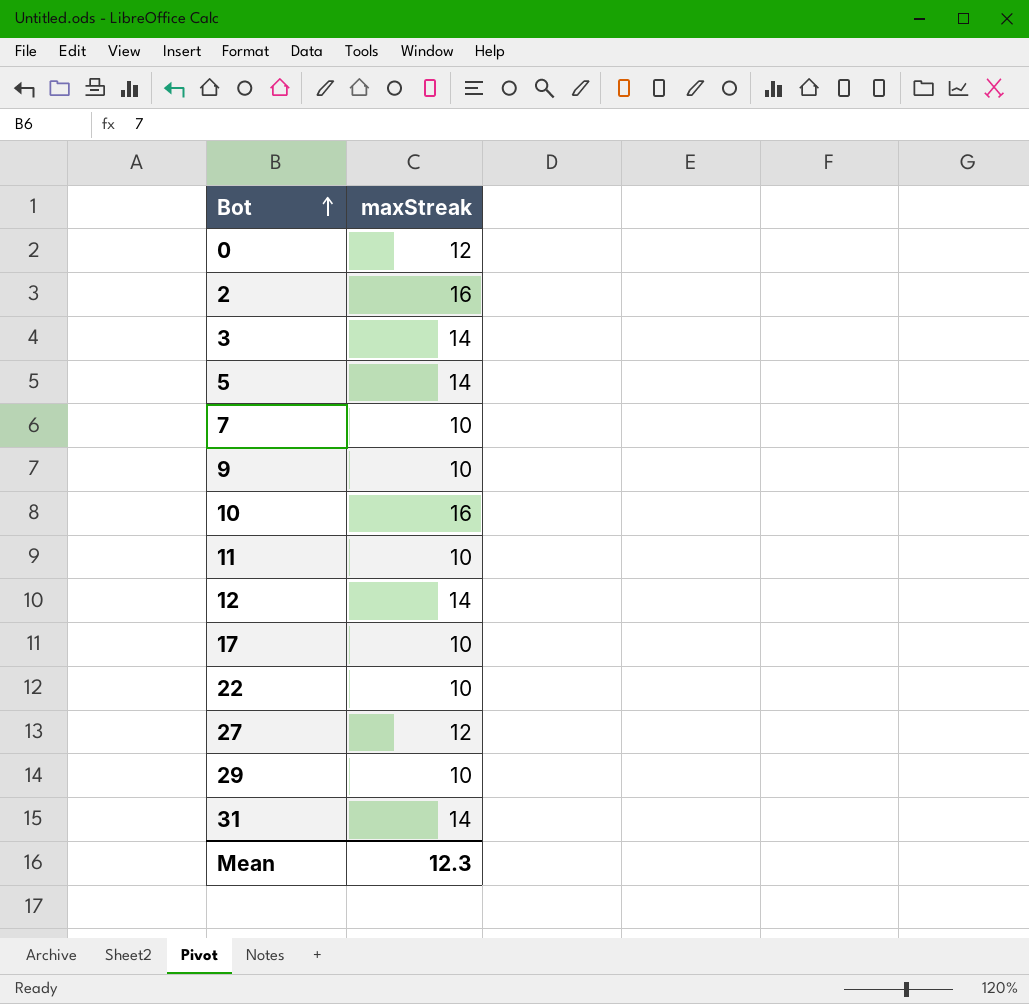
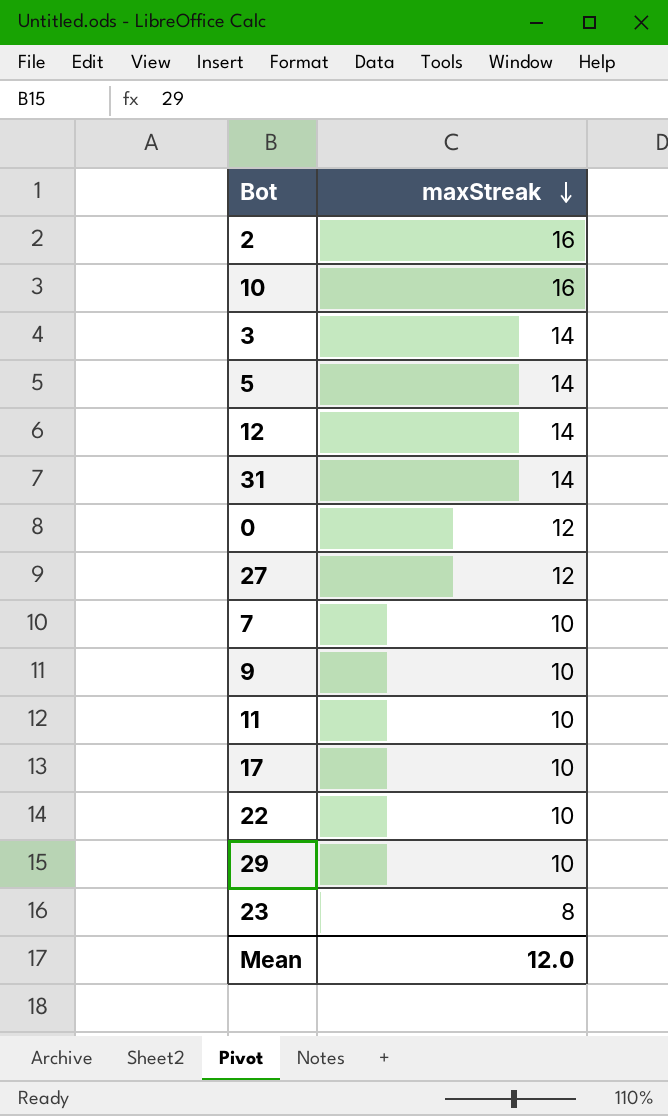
row order: Bot ascending -> maxStreak descending
row 23: none -> 8
Mean | maxStreak: 12.3 -> 12.0

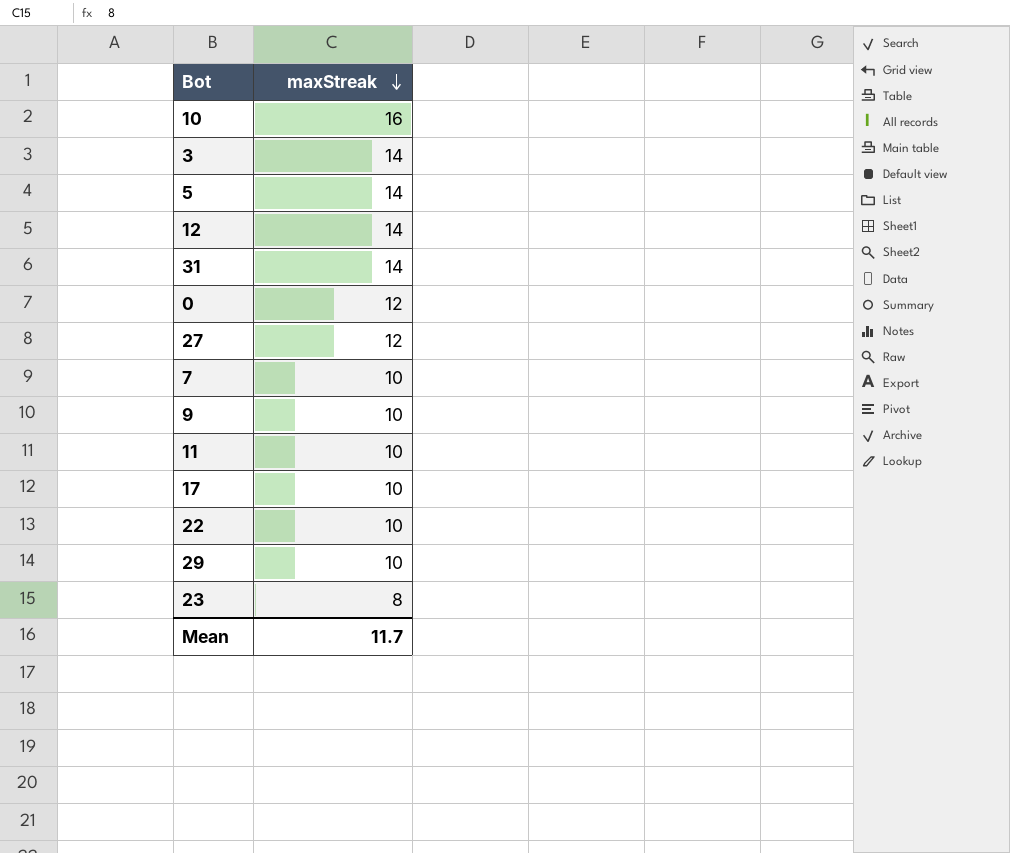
row 2: 16 -> none
Mean | maxStreak: 12.0 -> 11.7

